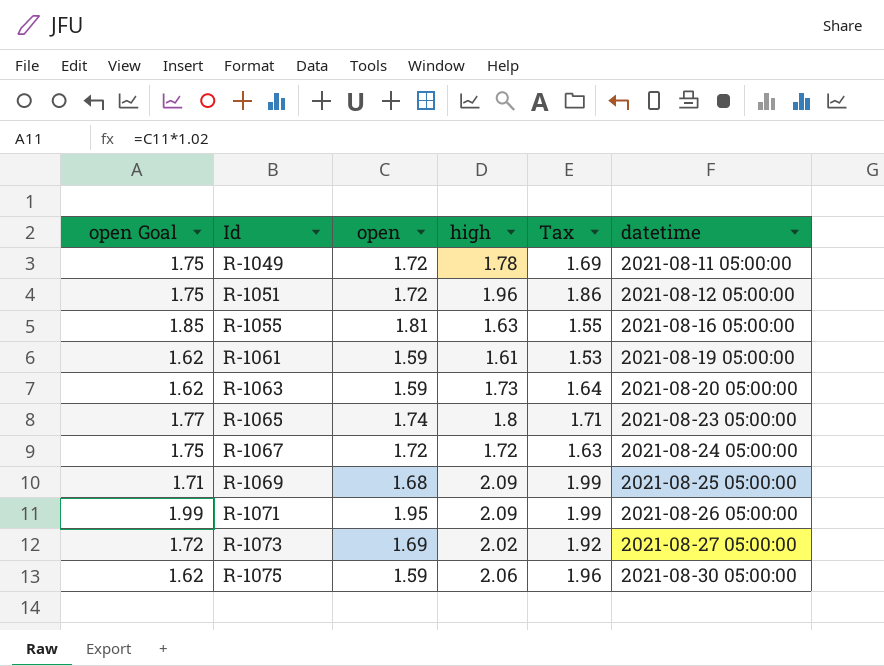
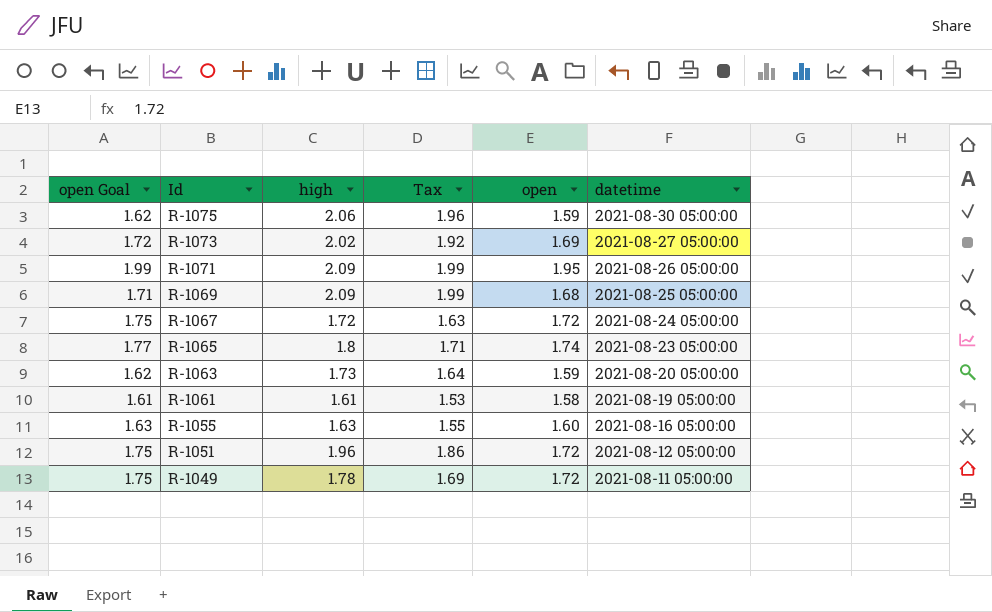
row order: Id ascending -> Id descending
column open | position: 3 -> 5
R-1061 | open Goal: 1.62 -> 1.61
R-1061 | open: 1.59 -> 1.58
R-1055 | open Goal: 1.85 -> 1.63
R-1055 | open: 1.81 -> 1.60

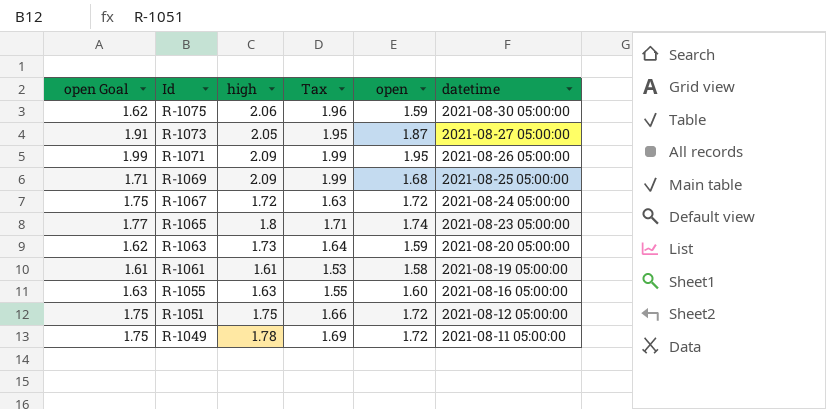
R-1073 | open Goal: 1.72 -> 1.91
R-1073 | high: 2.02 -> 2.05
R-1073 | Tax: 1.92 -> 1.95
R-1073 | open: 1.69 -> 1.87
R-1051 | high: 1.96 -> 1.75
R-1051 | Tax: 1.86 -> 1.66

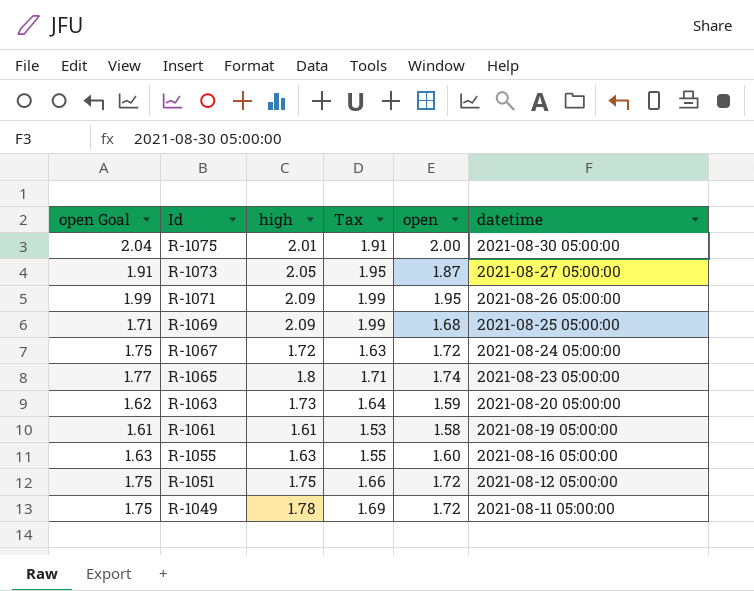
R-1075 | open Goal: 1.62 -> 2.04
R-1075 | high: 2.06 -> 2.01
R-1075 | Tax: 1.96 -> 1.91
R-1075 | open: 1.59 -> 2.00

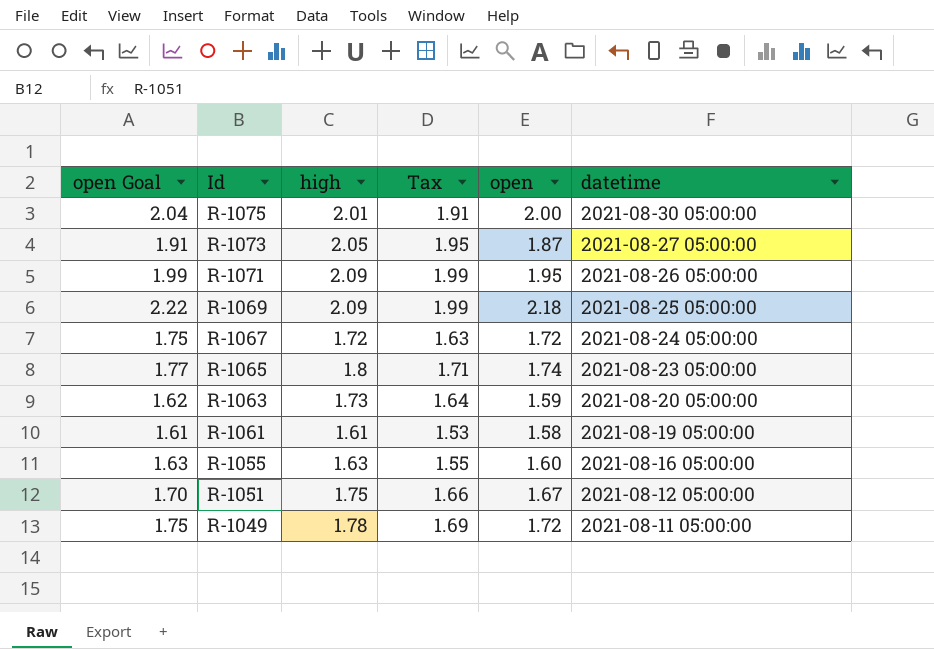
R-1069 | open Goal: 1.71 -> 2.22
R-1069 | open: 1.68 -> 2.18
R-1051 | open Goal: 1.75 -> 1.70
R-1051 | open: 1.72 -> 1.67

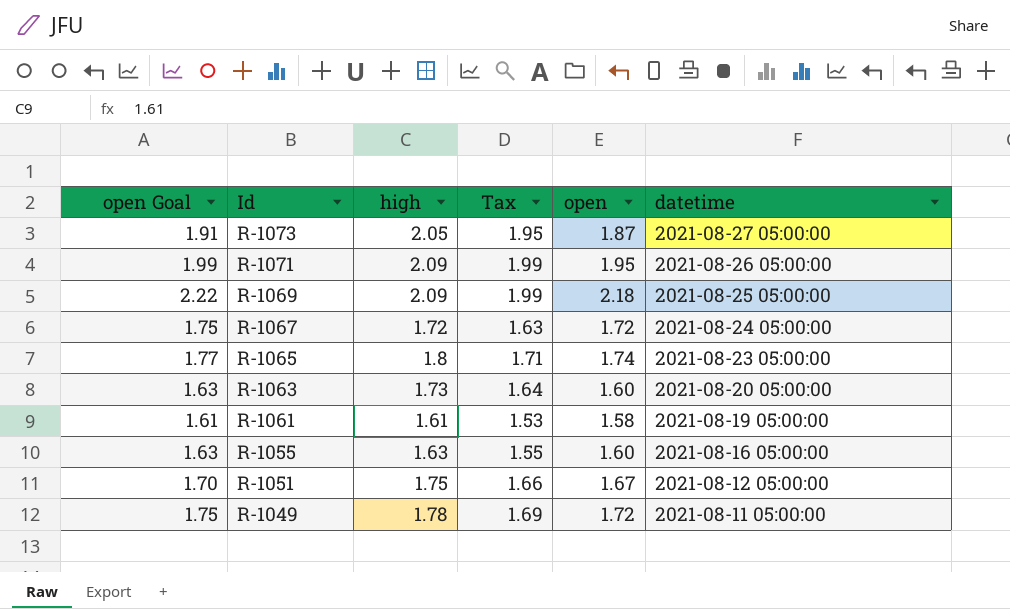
row R-1075: 2.04 | 2.01 | 1.91 | 2.00 | 2021-08-30 05:00:00 -> none
R-1063 | open Goal: 1.62 -> 1.63
R-1063 | open: 1.59 -> 1.60

